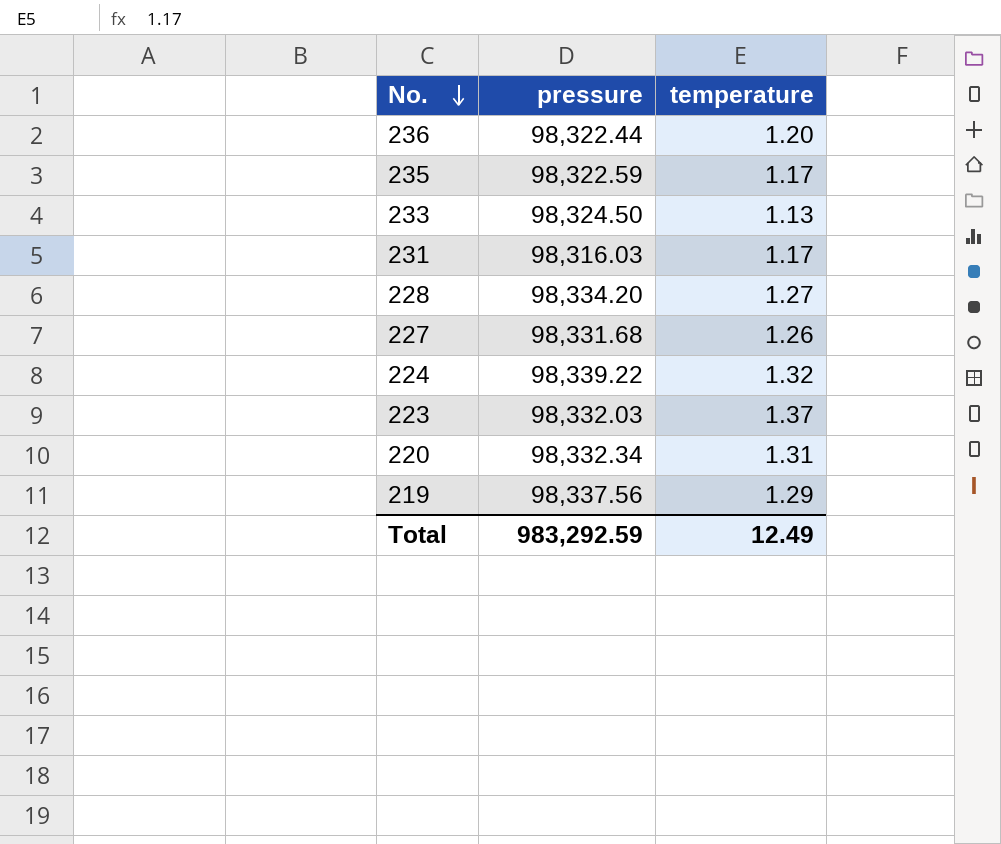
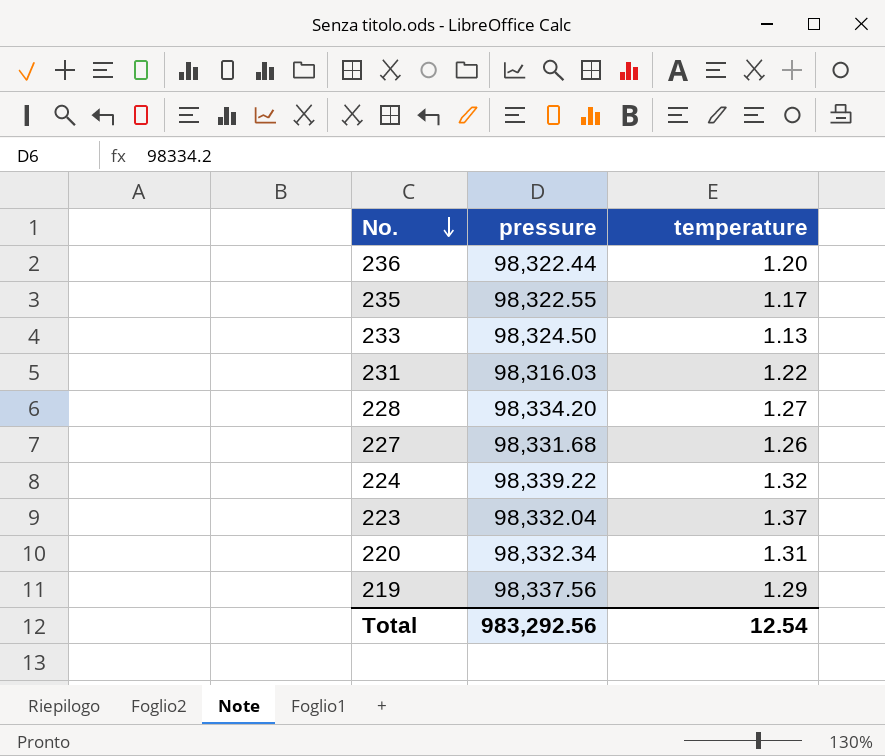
235 | pressure: 98,322.59 -> 98,322.55
231 | temperature: 1.17 -> 1.22
223 | pressure: 98,332.03 -> 98,332.04
Total | pressure: 983,292.59 -> 983,292.56
Total | temperature: 12.49 -> 12.54

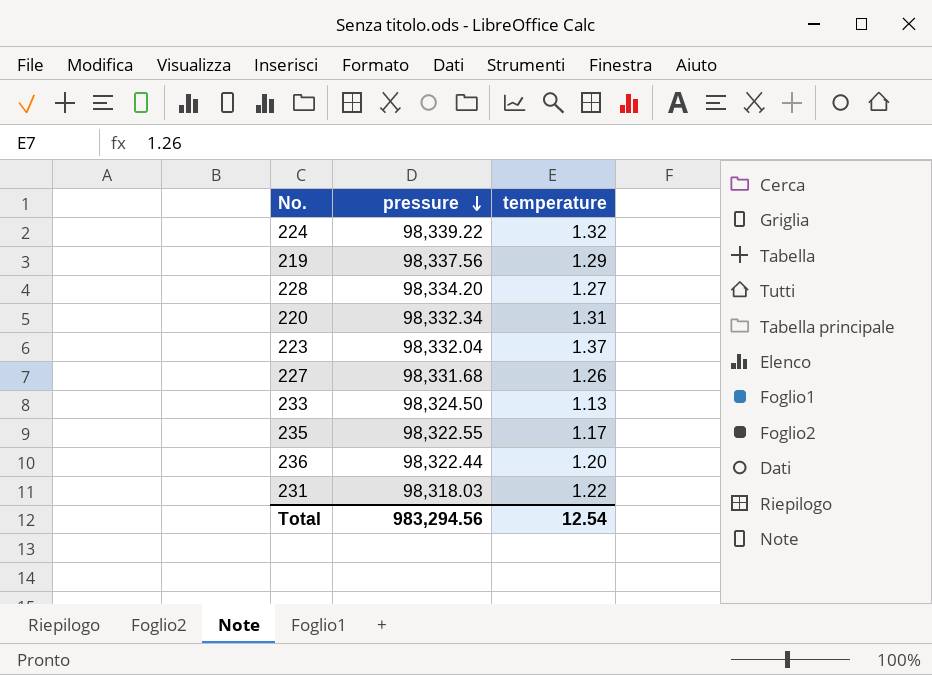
row order: No. descending -> pressure descending
231 | pressure: 98,316.03 -> 98,318.03
Total | pressure: 983,292.56 -> 983,294.56

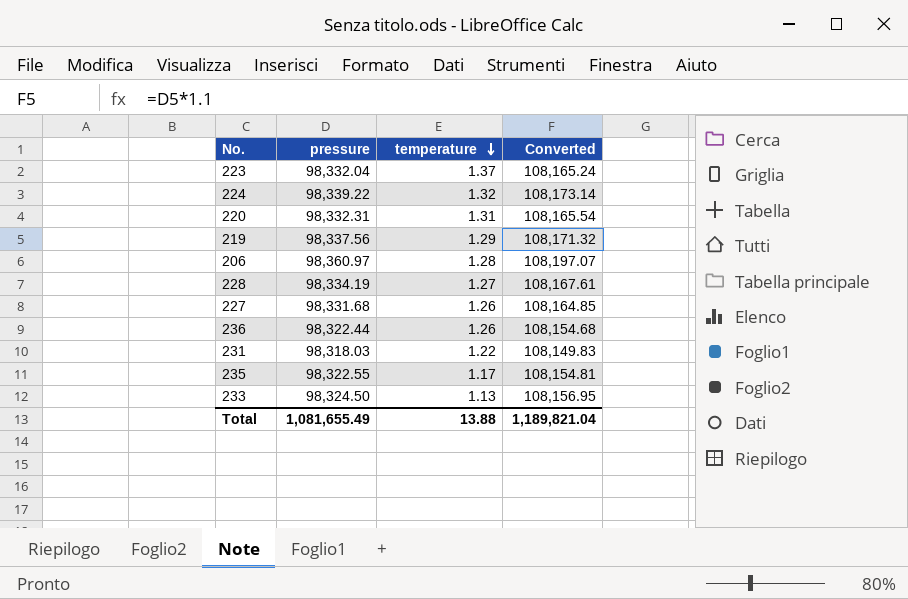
row order: pressure descending -> temperature descending
column Converted | formula: none -> [pressure] * 1.1
220 | pressure: 98,332.34 -> 98,332.31
row 206: none -> 98,360.97 | 1.28 | 108,197.07
228 | pressure: 98,334.20 -> 98,334.19
236 | temperature: 1.20 -> 1.26
Total | pressure: 983,294.56 -> 1,081,655.49
Total | temperature: 12.54 -> 13.88

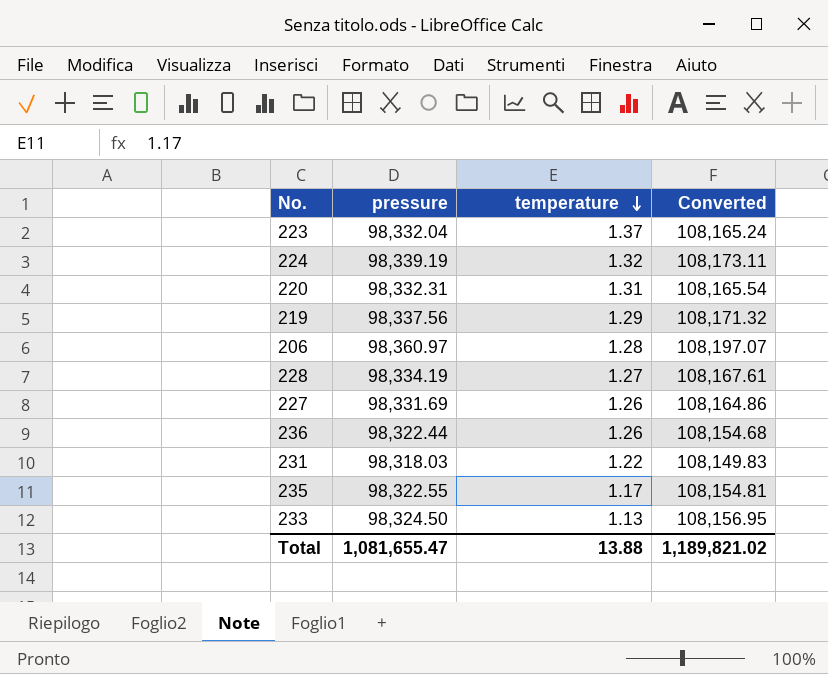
224 | pressure: 98,339.22 -> 98,339.19
224 | Converted: 108,173.14 -> 108,173.11
227 | pressure: 98,331.68 -> 98,331.69
227 | Converted: 108,164.85 -> 108,164.86
Total | pressure: 1,081,655.49 -> 1,081,655.47
Total | Converted: 1,189,821.04 -> 1,189,821.02

